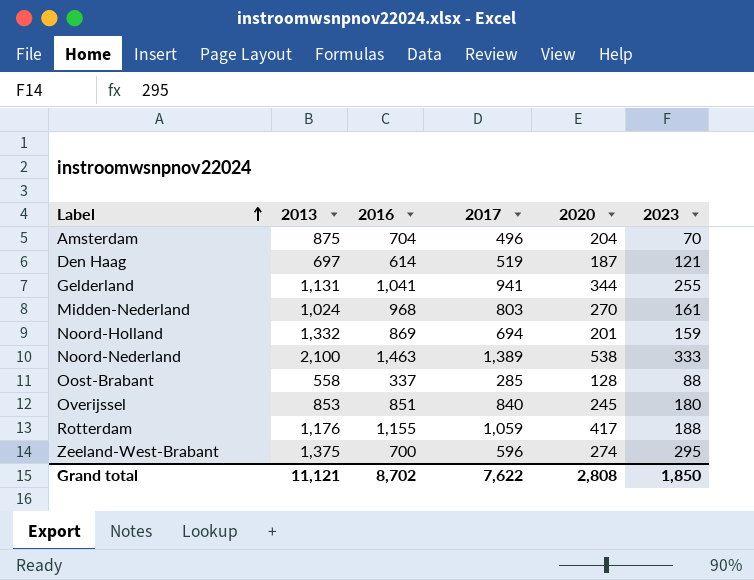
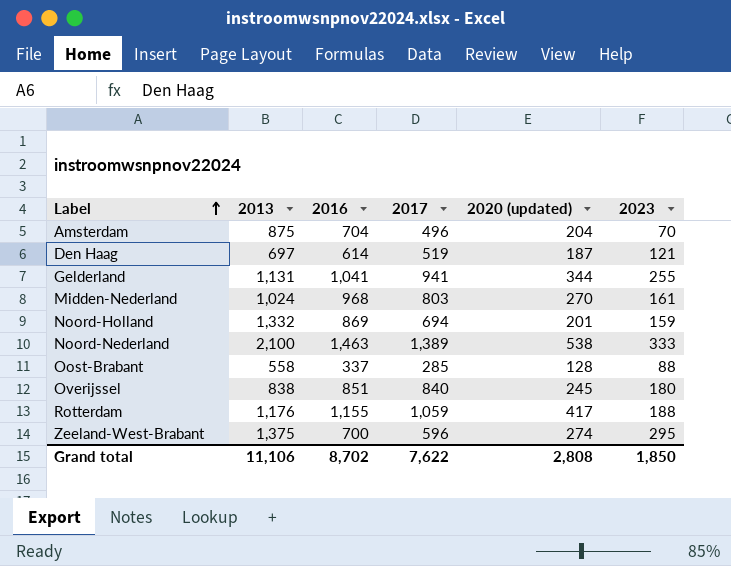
column name: 2020 -> 2020 (updated)
Overijssel | 2013: 853 -> 838
Grand total | 2013: 11,121 -> 11,106

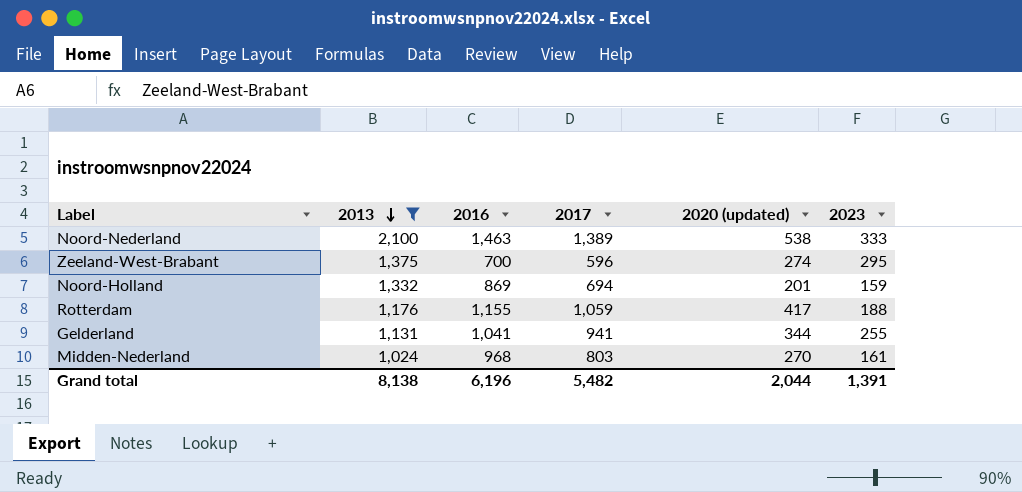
filter: none -> 2013 >= 1,024
row order: Label ascending -> 2013 descending
Grand total | 2013: 11,106 -> 8,138
Grand total | 2016: 8,702 -> 6,196
Grand total | 2017: 7,622 -> 5,482
Grand total | 2020 (updated): 2,808 -> 2,044
Grand total | 2023: 1,850 -> 1,391

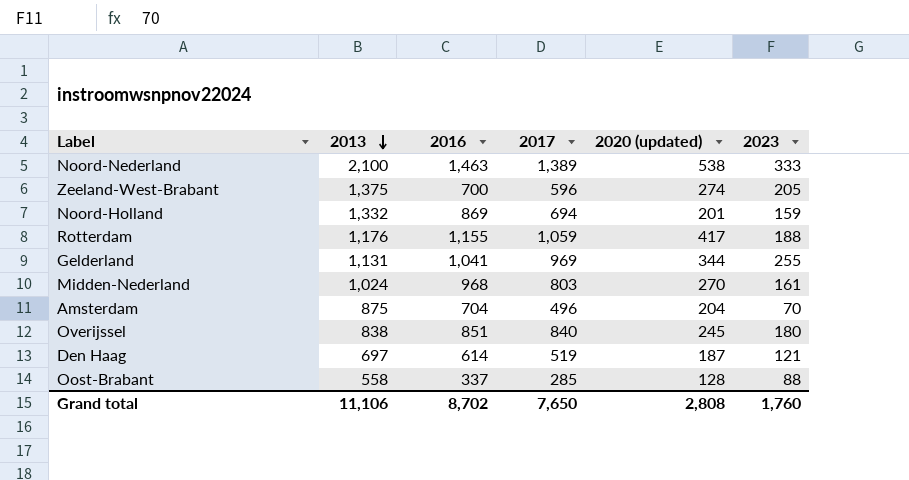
filter: 2013 >= 1,024 -> none
Zeeland-West-Brabant | 2023: 295 -> 205
Gelderland | 2017: 941 -> 969
Grand total | 2013: 8,138 -> 11,106
Grand total | 2016: 6,196 -> 8,702
Grand total | 2017: 5,482 -> 7,650
Grand total | 2020 (updated): 2,044 -> 2,808
Grand total | 2023: 1,391 -> 1,760

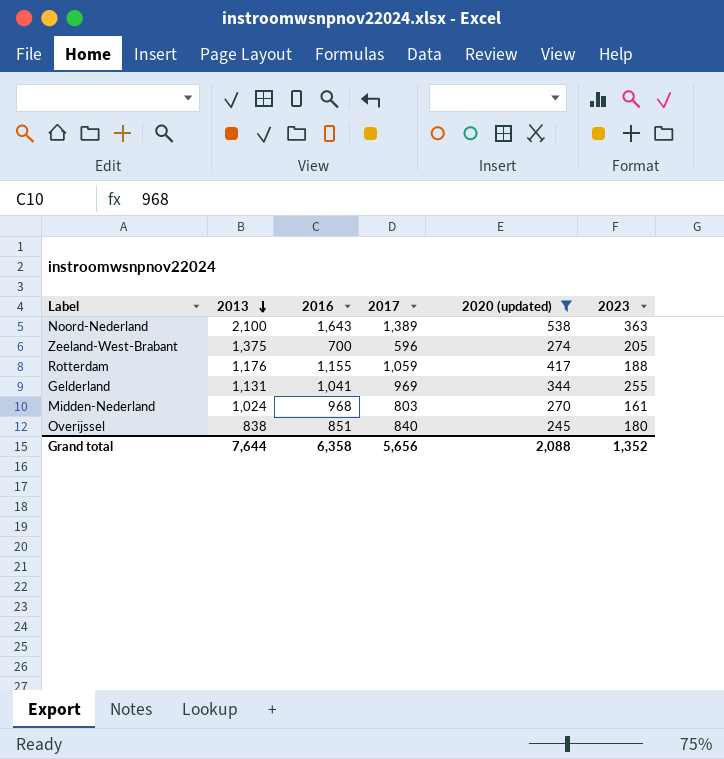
filter: none -> 2020 (updated) >= 245
Noord-Nederland | 2016: 1,463 -> 1,643
Noord-Nederland | 2023: 333 -> 363
Grand total | 2013: 11,106 -> 7,644
Grand total | 2016: 8,702 -> 6,358
Grand total | 2017: 7,650 -> 5,656
Grand total | 2020 (updated): 2,808 -> 2,088
Grand total | 2023: 1,760 -> 1,352

